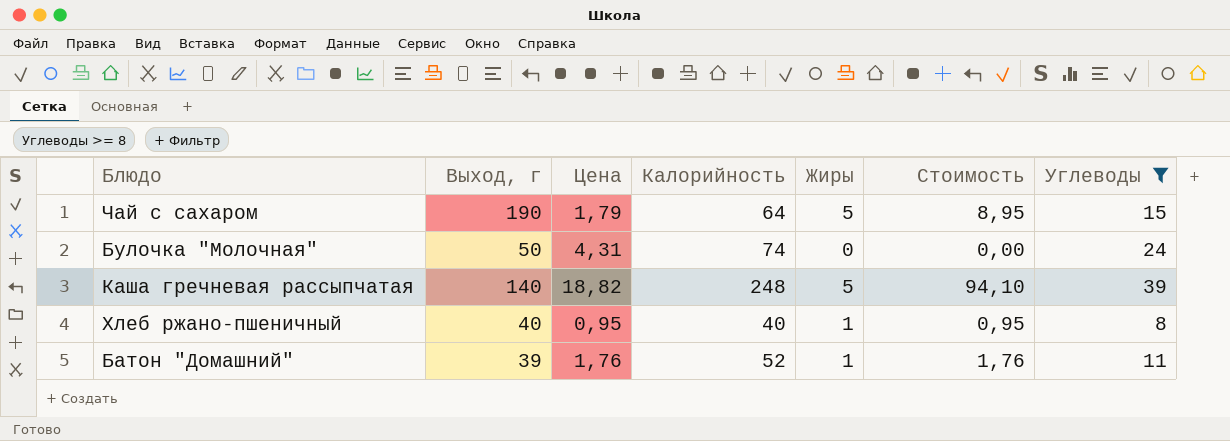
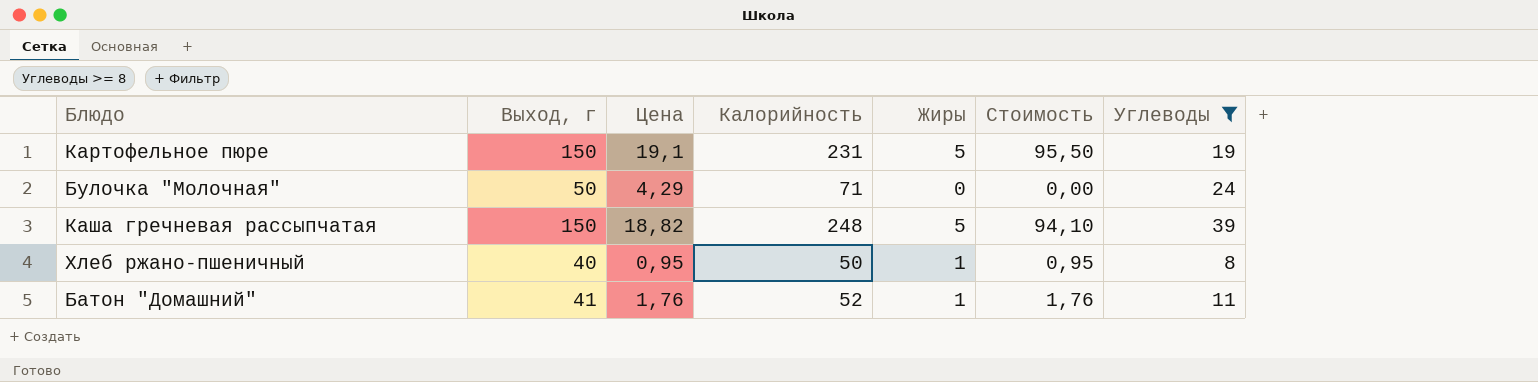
row Чай с сахаром: 190 | 1,79 | 64 | 5 | 8,95 | 15 -> none
row Картофельное пюре: none -> 150 | 19,1 | 231 | 5 | 95,50 | 19
Булочка "Молочная" | Цена: 4,31 -> 4,29
Булочка "Молочная" | Калорийность: 74 -> 71
Каша гречневая рассыпчатая | Выход, г: 140 -> 150
Хлеб ржано-пшеничный | Калорийность: 40 -> 50
Батон "Домашний" | Выход, г: 39 -> 41

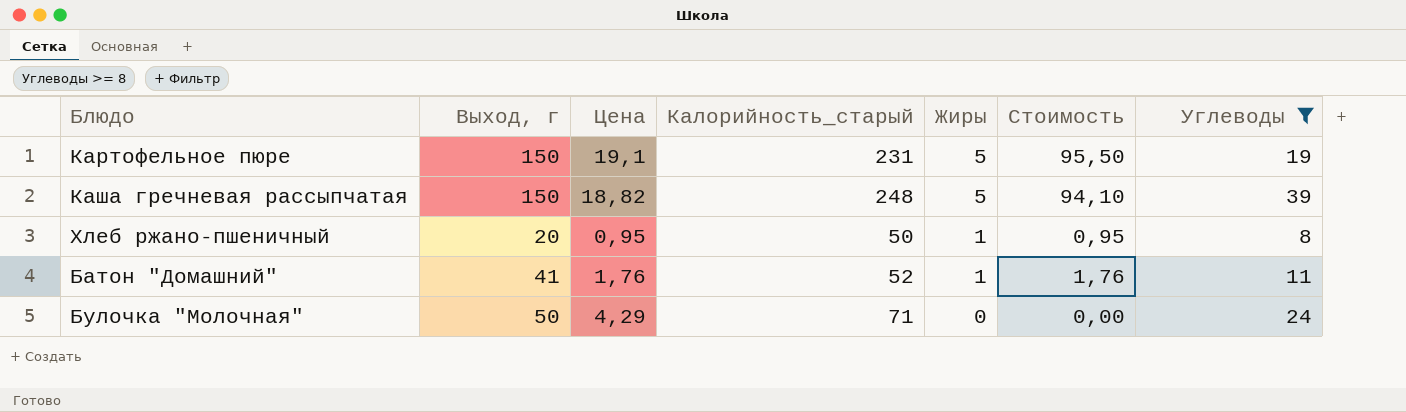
row order: none -> Жиры descending
column name: Калорийность -> Калорийность_старый
Хлеб ржано-пшеничный | Выход, г: 40 -> 20

